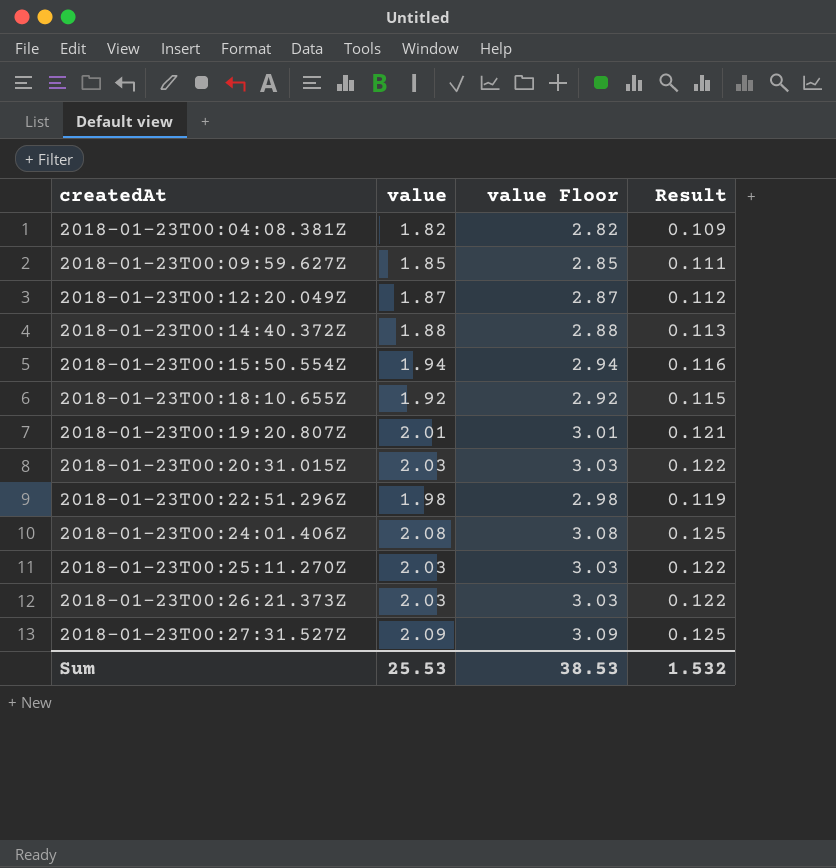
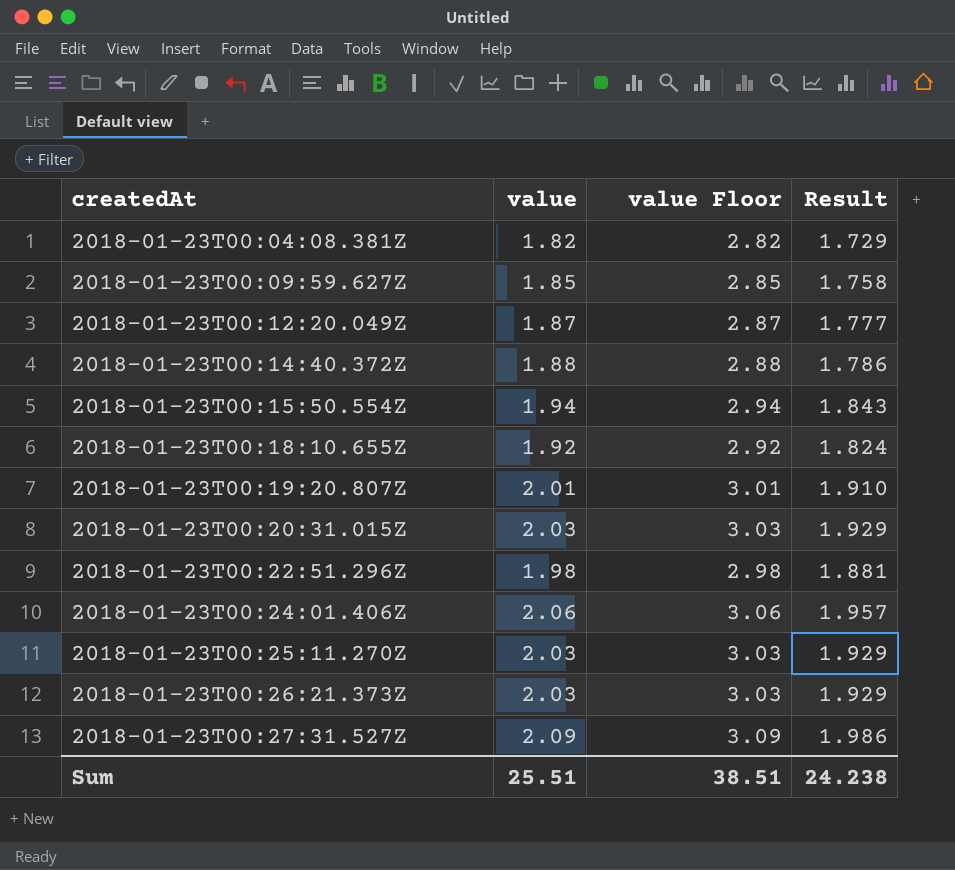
column Result | formula: [value] * 0.06 -> [value] * 0.95
2018-01-23T00:24:01.406Z | value: 2.08 -> 2.06
2018-01-23T00:24:01.406Z | value Floor: 3.08 -> 3.06
Sum | value: 25.53 -> 25.51
Sum | value Floor: 38.53 -> 38.51
Sum | Result: 1.532 -> 24.238

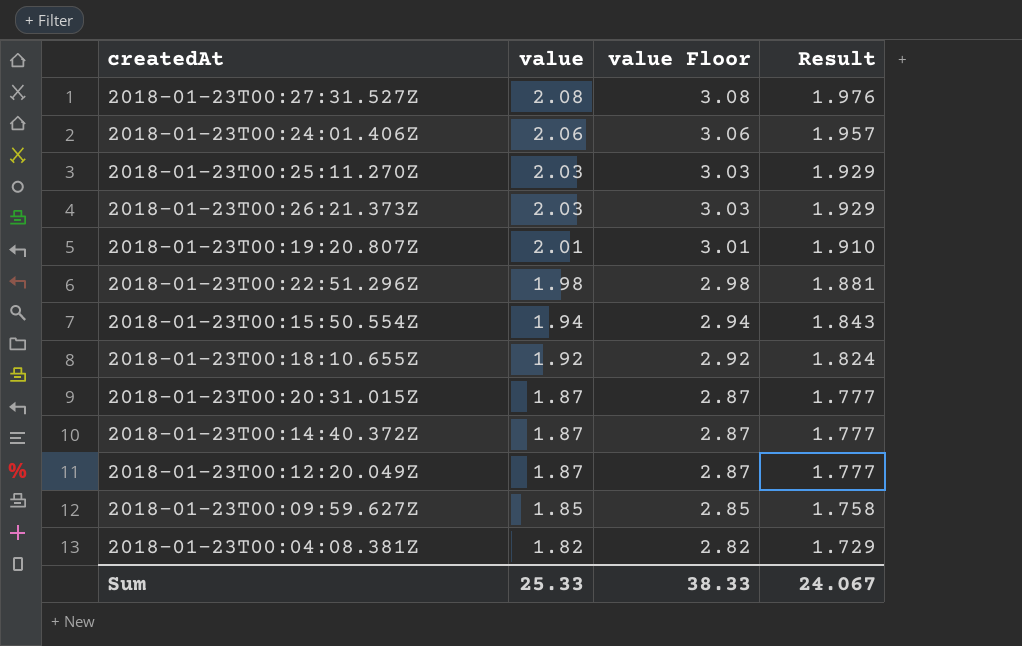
row order: createdAt ascending -> value descending
2018-01-23T00:27:31.527Z | value: 2.09 -> 2.08
2018-01-23T00:27:31.527Z | value Floor: 3.09 -> 3.08
2018-01-23T00:27:31.527Z | Result: 1.986 -> 1.976
2018-01-23T00:20:31.015Z | value: 2.03 -> 1.87
2018-01-23T00:20:31.015Z | value Floor: 3.03 -> 2.87
2018-01-23T00:20:31.015Z | Result: 1.929 -> 1.777
2018-01-23T00:14:40.372Z | value: 1.88 -> 1.87
2018-01-23T00:14:40.372Z | value Floor: 2.88 -> 2.87
2018-01-23T00:14:40.372Z | Result: 1.786 -> 1.777
Sum | value: 25.51 -> 25.33
Sum | value Floor: 38.51 -> 38.33
Sum | Result: 24.238 -> 24.067

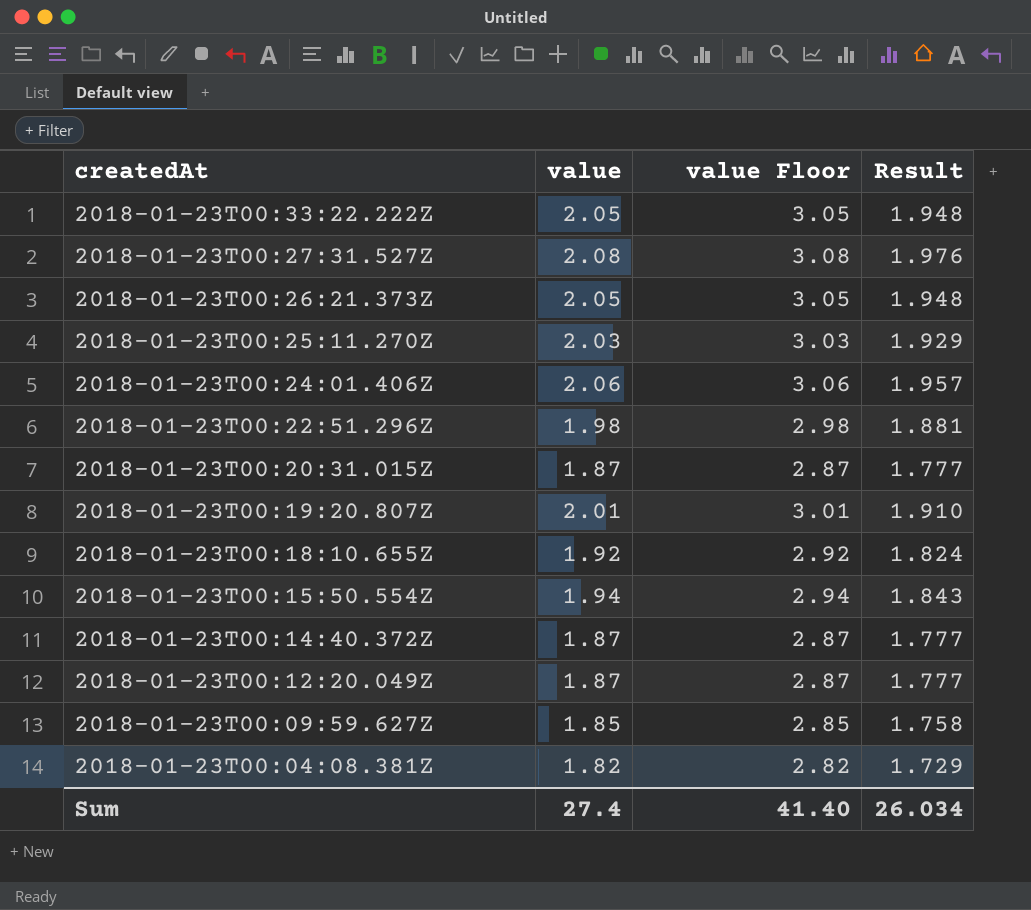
row order: value descending -> createdAt descending
row 2018-01-23T00:33:22.222Z: none -> 2.05 | 3.05 | 1.948
2018-01-23T00:26:21.373Z | value: 2.03 -> 2.05
2018-01-23T00:26:21.373Z | value Floor: 3.03 -> 3.05
2018-01-23T00:26:21.373Z | Result: 1.929 -> 1.948
Sum | value: 25.33 -> 27.4
Sum | value Floor: 38.33 -> 41.40
Sum | Result: 24.067 -> 26.034

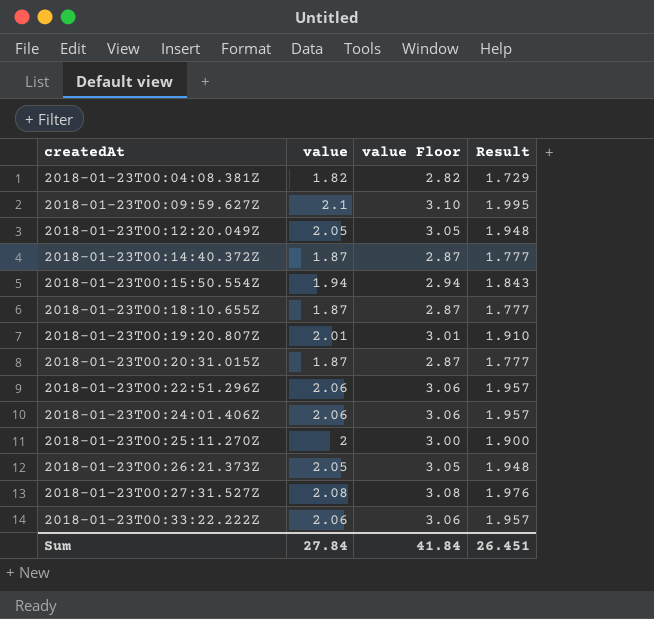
row order: createdAt descending -> createdAt ascending
2018-01-23T00:09:59.627Z | value: 1.85 -> 2.1
2018-01-23T00:09:59.627Z | value Floor: 2.85 -> 3.10
2018-01-23T00:09:59.627Z | Result: 1.758 -> 1.995
2018-01-23T00:12:20.049Z | value: 1.87 -> 2.05
2018-01-23T00:12:20.049Z | value Floor: 2.87 -> 3.05
2018-01-23T00:12:20.049Z | Result: 1.777 -> 1.948
2018-01-23T00:18:10.655Z | value: 1.92 -> 1.87
2018-01-23T00:18:10.655Z | value Floor: 2.92 -> 2.87
2018-01-23T00:18:10.655Z | Result: 1.824 -> 1.777
2018-01-23T00:22:51.296Z | value: 1.98 -> 2.06
2018-01-23T00:22:51.296Z | value Floor: 2.98 -> 3.06
2018-01-23T00:22:51.296Z | Result: 1.881 -> 1.957
2018-01-23T00:25:11.270Z | value: 2.03 -> 2
2018-01-23T00:25:11.270Z | value Floor: 3.03 -> 3.00
2018-01-23T00:25:11.270Z | Result: 1.929 -> 1.900
2018-01-23T00:33:22.222Z | value: 2.05 -> 2.06
2018-01-23T00:33:22.222Z | value Floor: 3.05 -> 3.06
2018-01-23T00:33:22.222Z | Result: 1.948 -> 1.957
Sum | value: 27.4 -> 27.84
Sum | value Floor: 41.40 -> 41.84
Sum | Result: 26.034 -> 26.451

